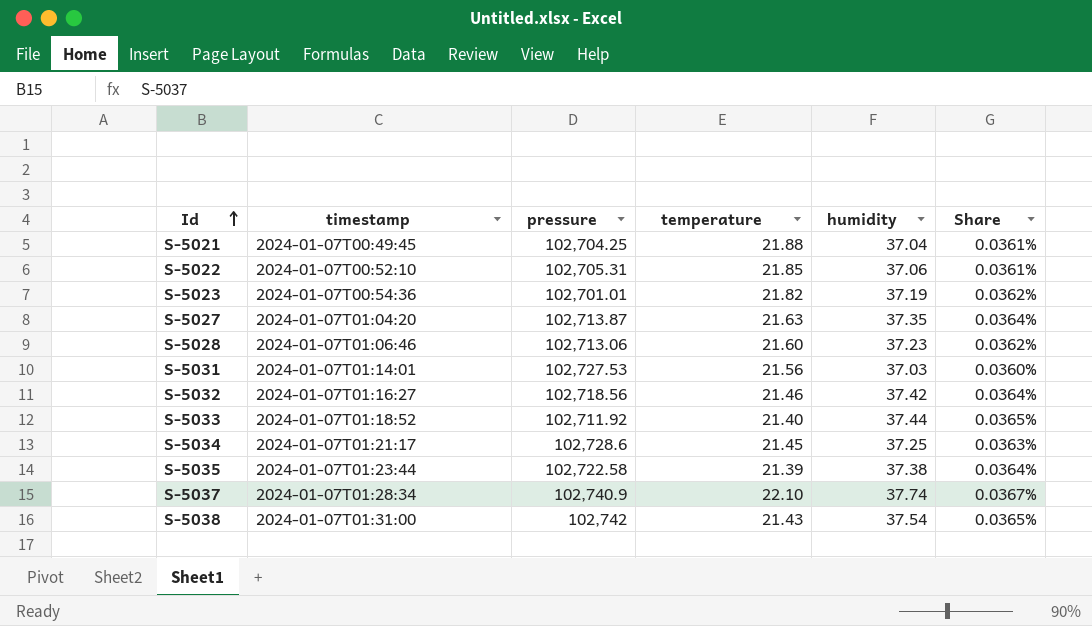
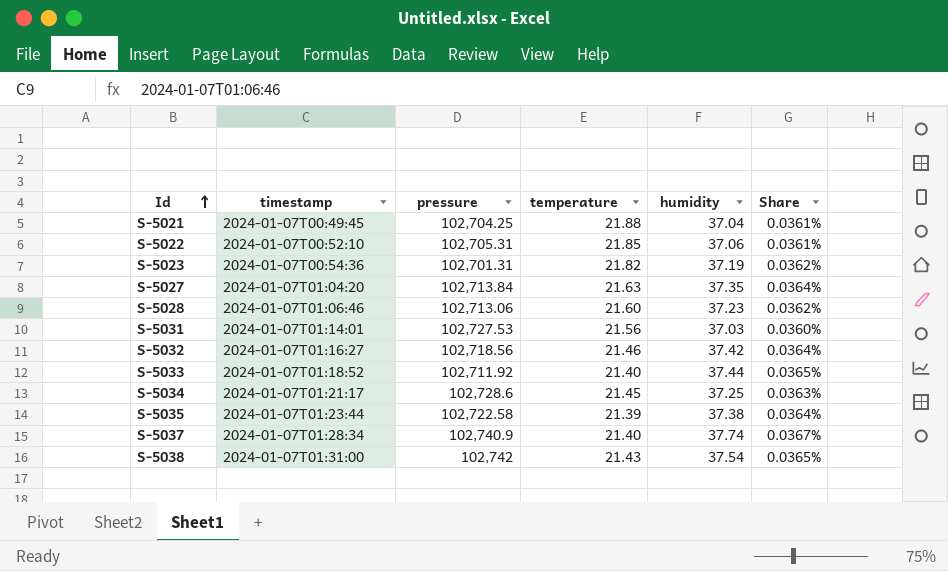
S-5023 | pressure: 102,701.01 -> 102,701.31
S-5027 | pressure: 102,713.87 -> 102,713.84
S-5037 | temperature: 22.10 -> 21.40

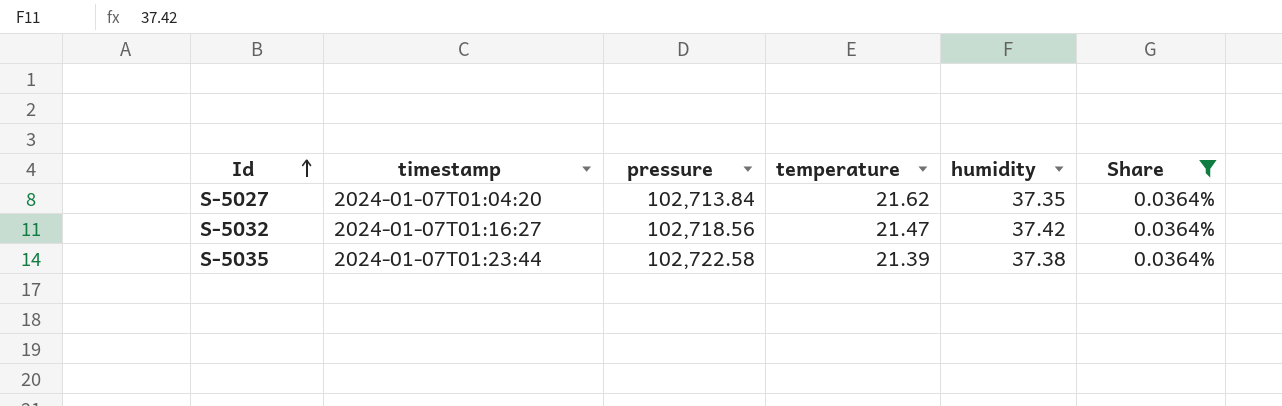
filter: none -> Share = 0.0364%
S-5027 | temperature: 21.63 -> 21.62
S-5032 | temperature: 21.46 -> 21.47

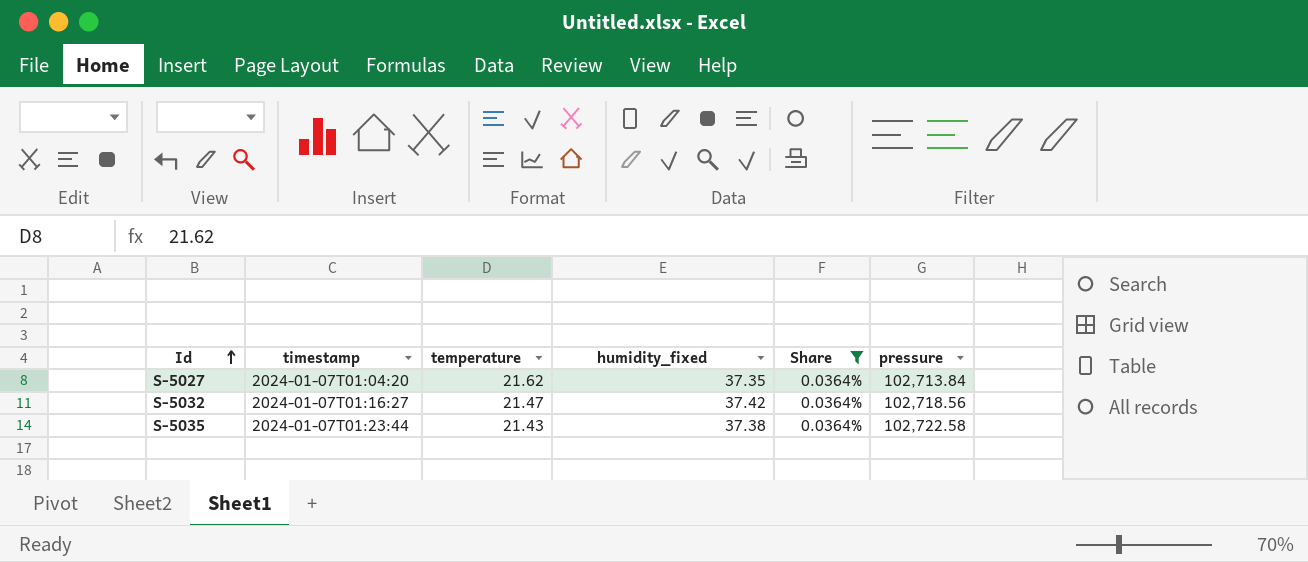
column name: humidity -> humidity_fixed
column pressure | position: 3 -> 6
S-5035 | temperature: 21.39 -> 21.43

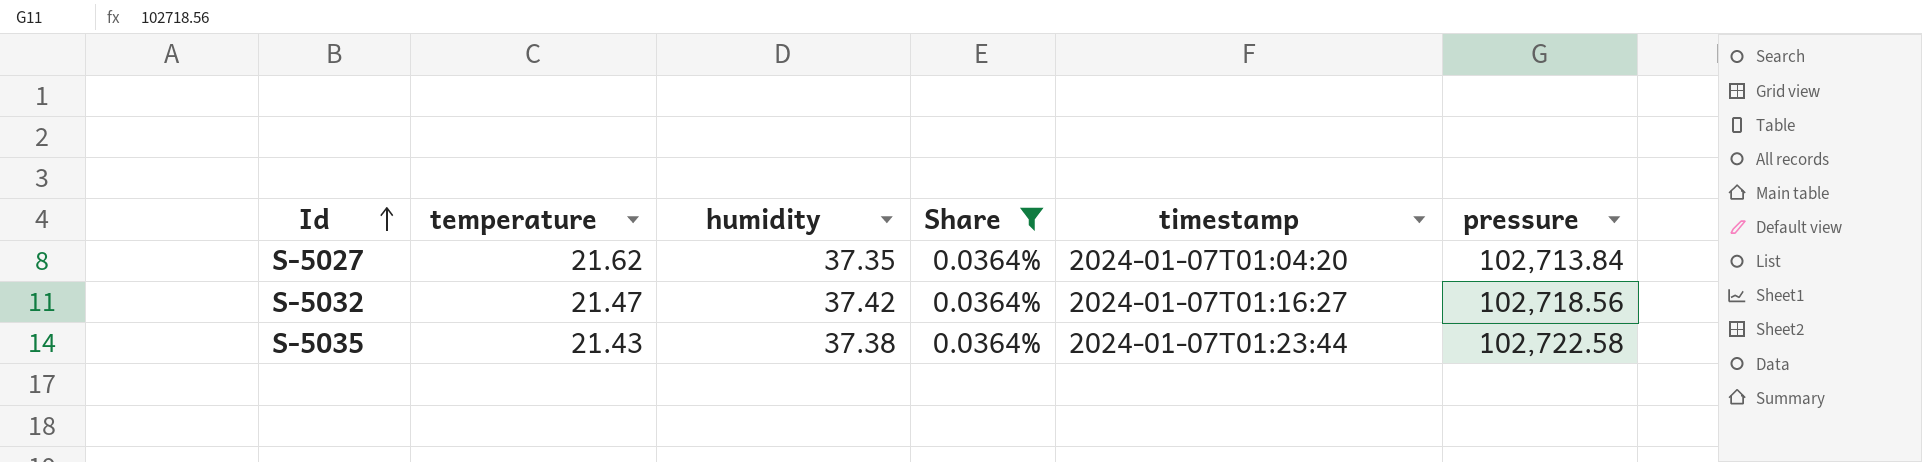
column name: humidity_fixed -> humidity
column timestamp | position: 2 -> 5

